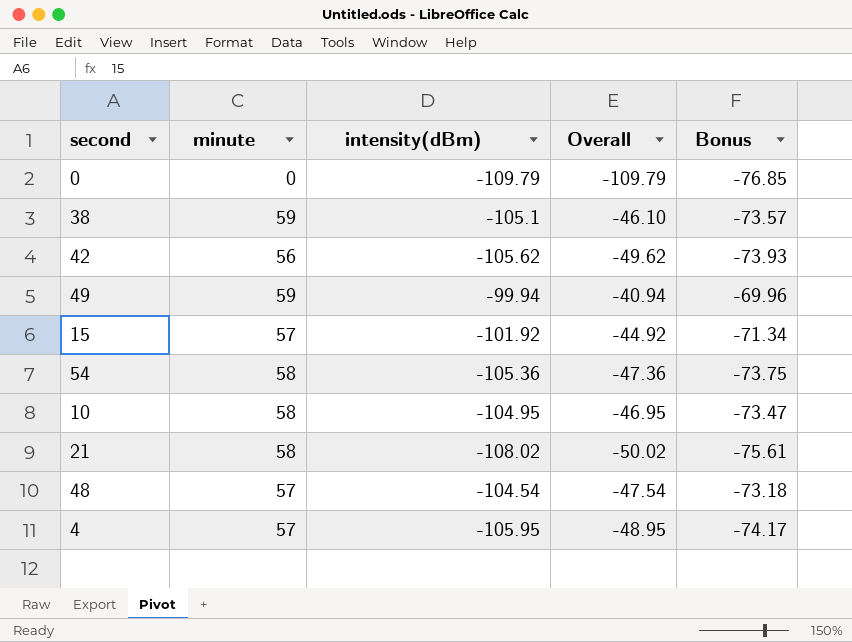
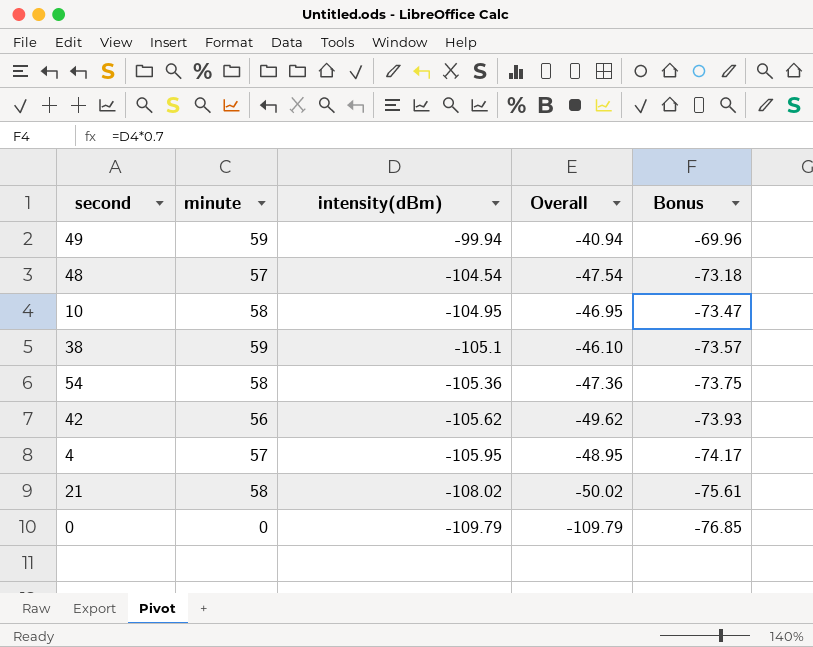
row order: none -> intensity(dBm) descending
row 15: 57 | -101.92 | -44.92 | -71.34 -> none

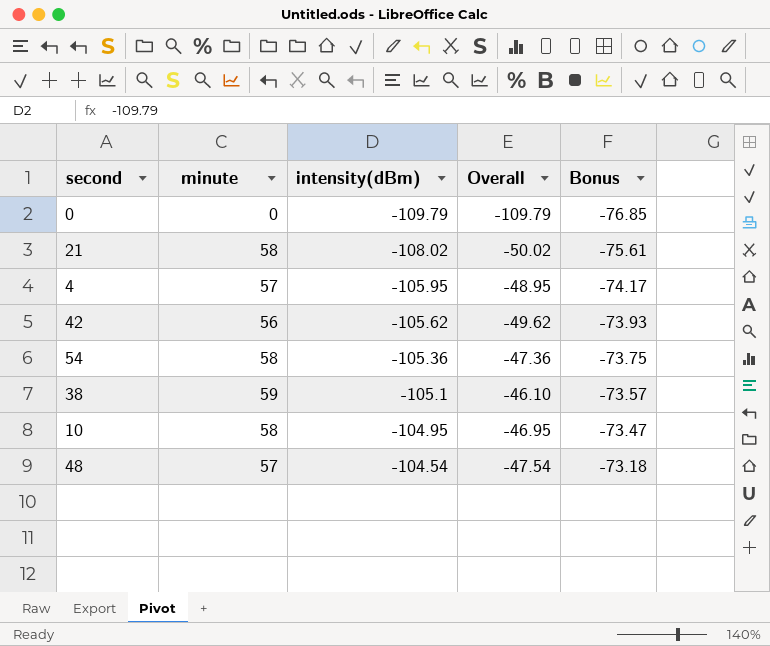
row order: intensity(dBm) descending -> intensity(dBm) ascending
row 49: 59 | -99.94 | -40.94 | -69.96 -> none

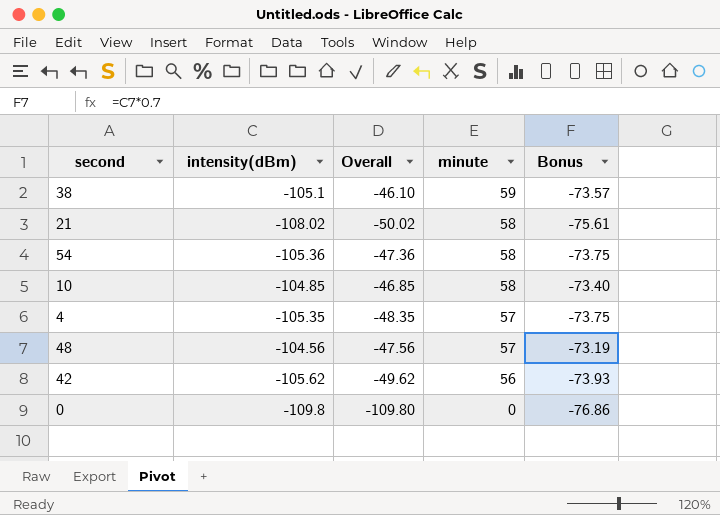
row order: intensity(dBm) ascending -> minute descending
column minute | position: 2 -> 4
10 | intensity(dBm): -104.95 -> -104.85
10 | Overall: -46.95 -> -46.85
10 | Bonus: -73.47 -> -73.40
4 | intensity(dBm): -105.95 -> -105.35
4 | Overall: -48.95 -> -48.35
4 | Bonus: -74.17 -> -73.75
48 | intensity(dBm): -104.54 -> -104.56
48 | Overall: -47.54 -> -47.56
48 | Bonus: -73.18 -> -73.19
0 | intensity(dBm): -109.79 -> -109.8
0 | Overall: -109.79 -> -109.80
0 | Bonus: -76.85 -> -76.86

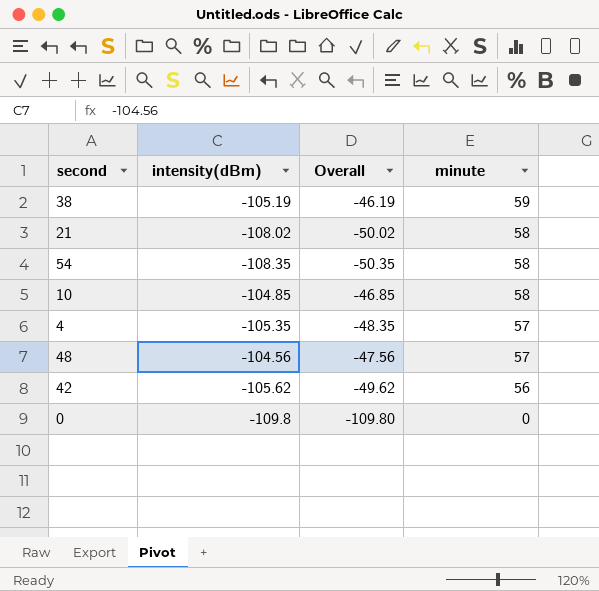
column Bonus | formula: [intensity(dBm)] * 0.7 -> none
38 | intensity(dBm): -105.1 -> -105.19
38 | Overall: -46.10 -> -46.19
54 | intensity(dBm): -105.36 -> -108.35
54 | Overall: -47.36 -> -50.35

